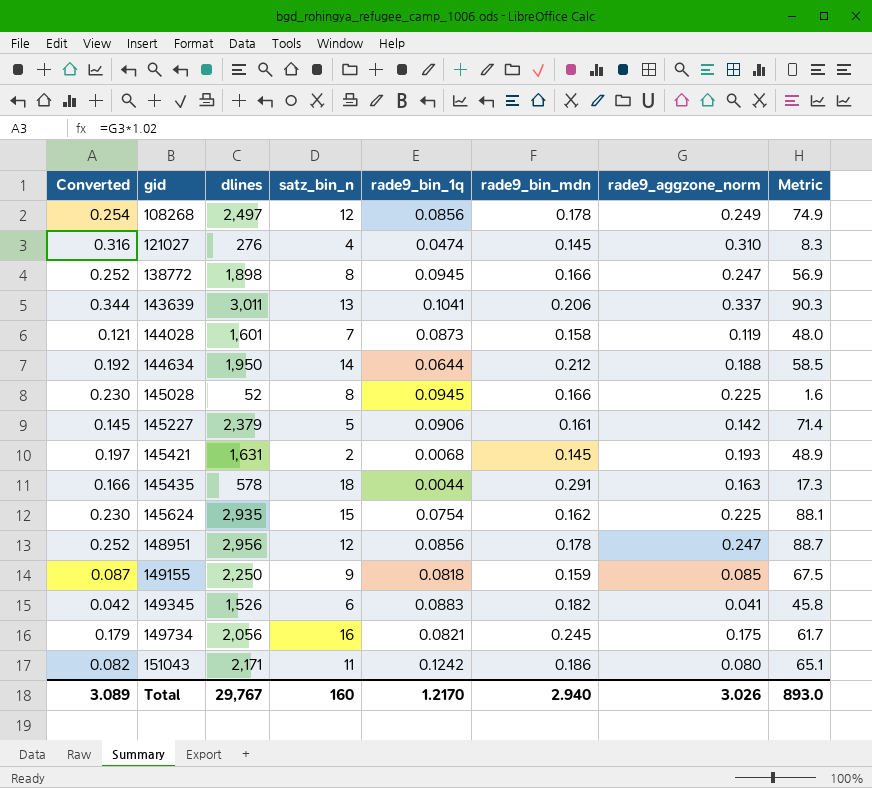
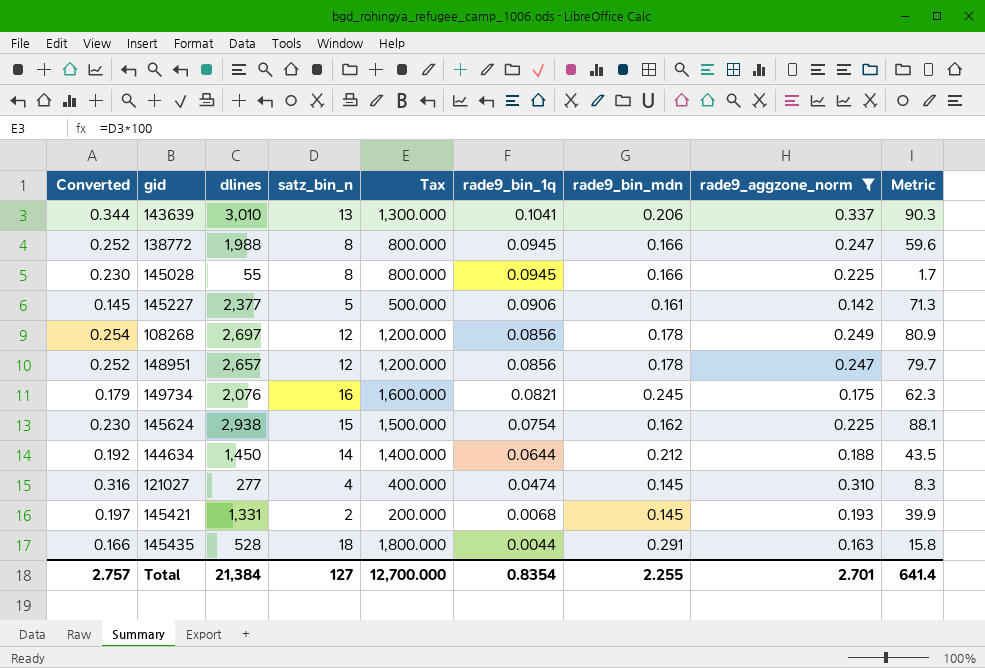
filter: none -> rade9_aggzone_norm >= 0.142
row order: gid ascending -> rade9_bin_1q descending
column Tax | formula: none -> [satz_bin_n] * 100
143639 | dlines: 3,011 -> 3,010
138772 | dlines: 1,898 -> 1,988
138772 | Metric: 56.9 -> 59.6
145028 | dlines: 52 -> 55
145028 | Metric: 1.6 -> 1.7
145227 | dlines: 2,379 -> 2,377
145227 | Metric: 71.4 -> 71.3
108268 | dlines: 2,497 -> 2,697
108268 | Metric: 74.9 -> 80.9
148951 | dlines: 2,956 -> 2,657
148951 | Metric: 88.7 -> 79.7
149734 | dlines: 2,056 -> 2,076
149734 | Metric: 61.7 -> 62.3
145624 | dlines: 2,935 -> 2,938
144634 | dlines: 1,950 -> 1,450
144634 | Metric: 58.5 -> 43.5
121027 | dlines: 276 -> 277
145421 | dlines: 1,631 -> 1,331
145421 | Metric: 48.9 -> 39.9
145435 | dlines: 578 -> 528
145435 | Metric: 17.3 -> 15.8
Total | Converted: 3.089 -> 2.757
Total | dlines: 29,767 -> 21,384
Total | satz_bin_n: 160 -> 127
Total | rade9_bin_1q: 1.2170 -> 0.8354
Total | rade9_bin_mdn: 2.940 -> 2.255
Total | rade9_aggzone_norm: 3.026 -> 2.701
Total | Metric: 893.0 -> 641.4

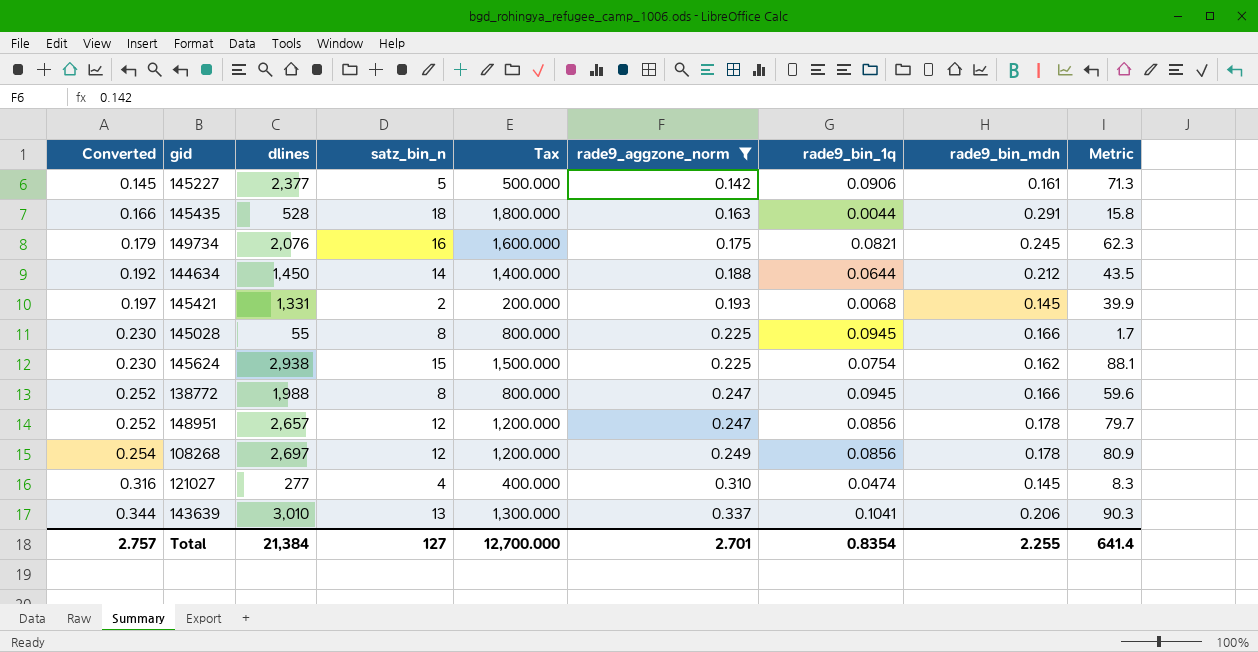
row order: rade9_bin_1q descending -> Converted ascending
column rade9_aggzone_norm | position: 8 -> 6

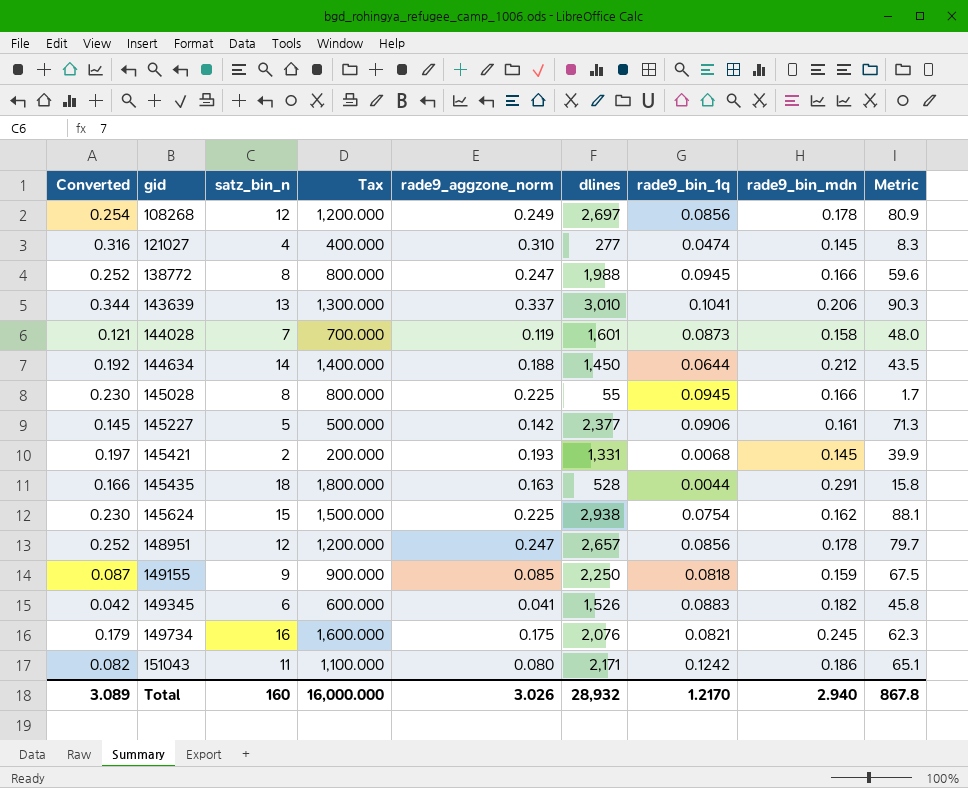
filter: rade9_aggzone_norm >= 0.142 -> none
row order: Converted ascending -> gid ascending
column dlines | position: 3 -> 6
Total | Converted: 2.757 -> 3.089
Total | satz_bin_n: 127 -> 160
Total | Tax: 12,700.000 -> 16,000.000
Total | rade9_aggzone_norm: 2.701 -> 3.026
Total | dlines: 21,384 -> 28,932
Total | rade9_bin_1q: 0.8354 -> 1.2170
Total | rade9_bin_mdn: 2.255 -> 2.940
Total | Metric: 641.4 -> 867.8

